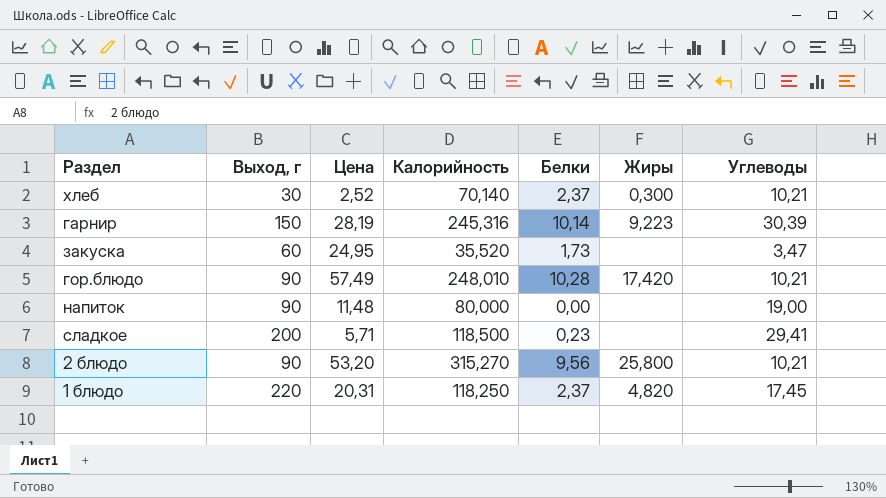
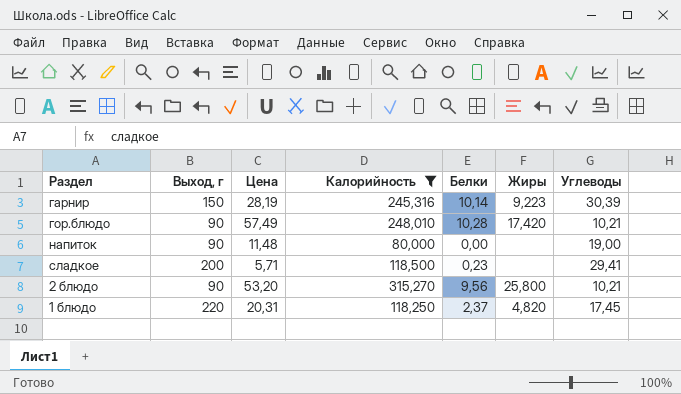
filter: none -> Калорийность >= 80,000

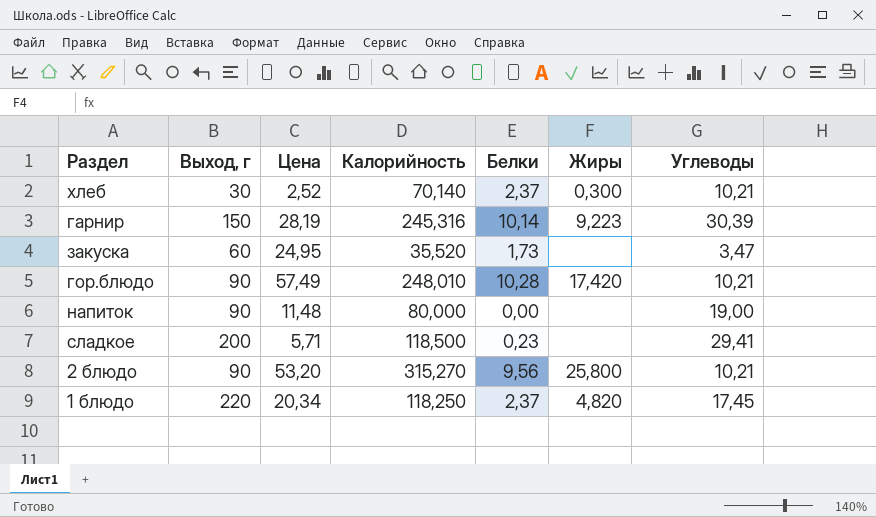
filter: Калорийность >= 80,000 -> none
1 блюдо | Цена: 20,31 -> 20,34

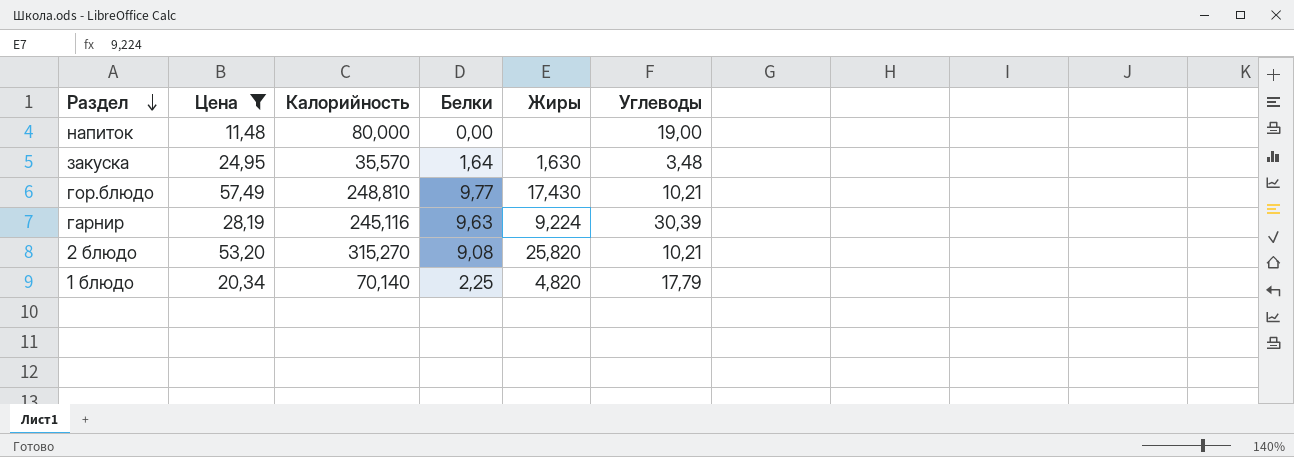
filter: none -> Цена >= 11,48
row order: none -> Раздел descending
column Выход, г | position: 2 -> none
закуска | Калорийность: 35,520 -> 35,570
закуска | Белки: 1,73 -> 1,64
закуска | Жиры: none -> 1,630
закуска | Углеводы: 3,47 -> 3,48
гор.блюдо | Калорийность: 248,010 -> 248,810
гор.блюдо | Белки: 10,28 -> 9,77
гор.блюдо | Жиры: 17,420 -> 17,430
гарнир | Калорийность: 245,316 -> 245,116
гарнир | Белки: 10,14 -> 9,63
гарнир | Жиры: 9,223 -> 9,224
2 блюдо | Белки: 9,56 -> 9,08
2 блюдо | Жиры: 25,800 -> 25,820
1 блюдо | Калорийность: 118,250 -> 70,140
1 блюдо | Белки: 2,37 -> 2,25
1 блюдо | Углеводы: 17,45 -> 17,79

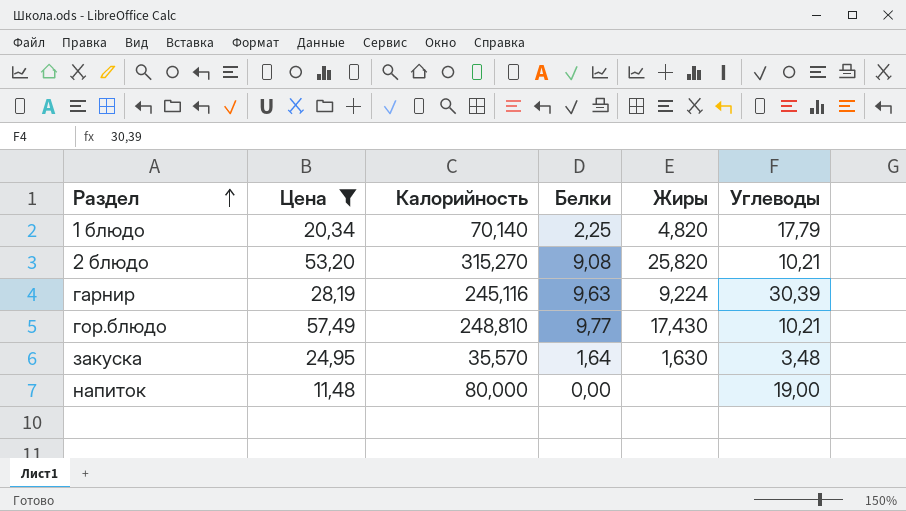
row order: Раздел descending -> Раздел ascending

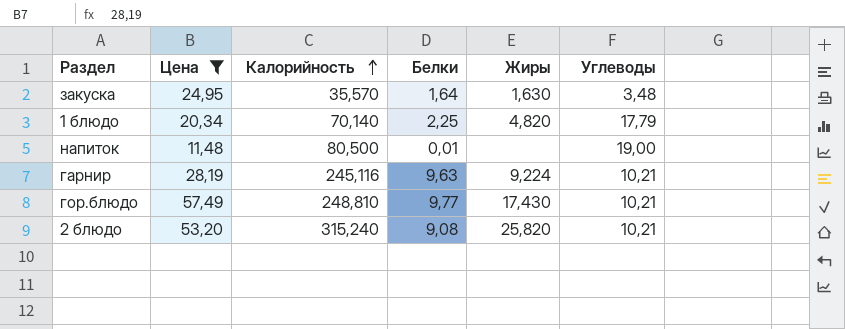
row order: Раздел ascending -> Калорийность ascending
напиток | Калорийность: 80,000 -> 80,500
напиток | Белки: 0,00 -> 0,01
гарнир | Углеводы: 30,39 -> 10,21
2 блюдо | Калорийность: 315,270 -> 315,240

